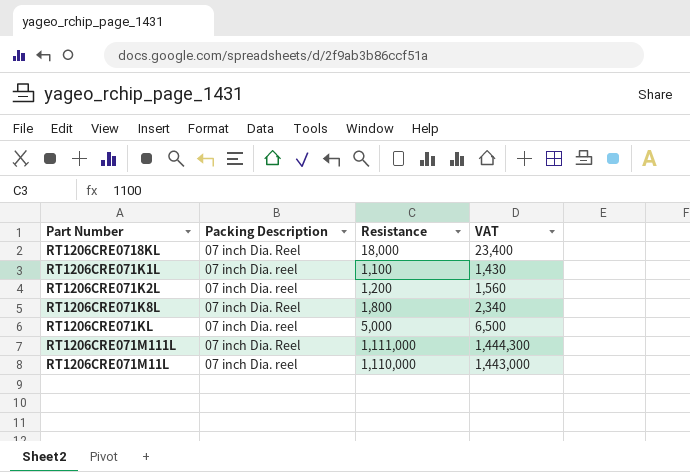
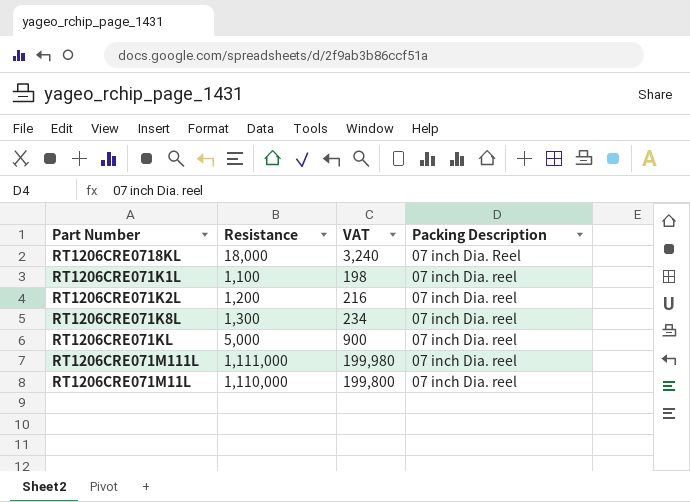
column VAT | formula: [Resistance] * 1.3 -> [Resistance] * 0.18
column Packing Description | position: 2 -> 4
RT1206CRE071K8L | Resistance: 1,800 -> 1,300
RT1206CRE071K8L | Packing Description: 07 inch Dia. Reel -> 07 inch Dia. reel
RT1206CRE071M111L | Packing Description: 07 inch Dia. Reel -> 07 inch Dia. reel

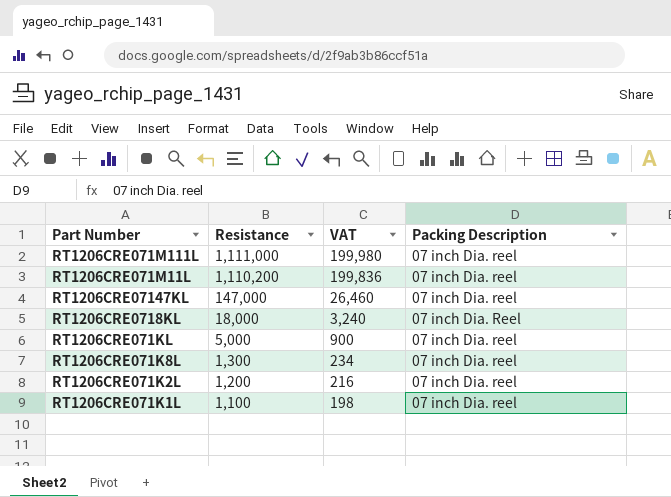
row order: none -> Resistance descending
RT1206CRE071M11L | Resistance: 1,110,000 -> 1,110,200
RT1206CRE071M11L | VAT: 199,800 -> 199,836
row RT1206CRE07147KL: none -> 147,000 | 26,460 | 07 inch Dia. reel

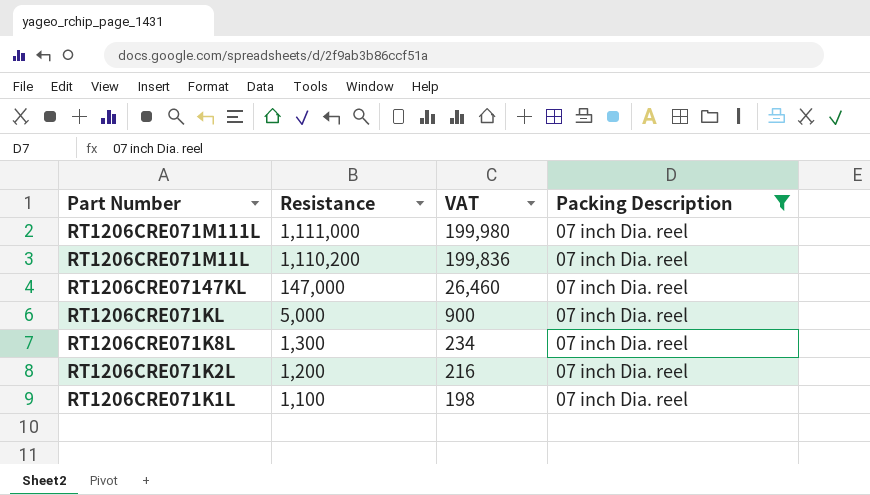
filter: none -> Packing Description = 07 inch Dia. reel

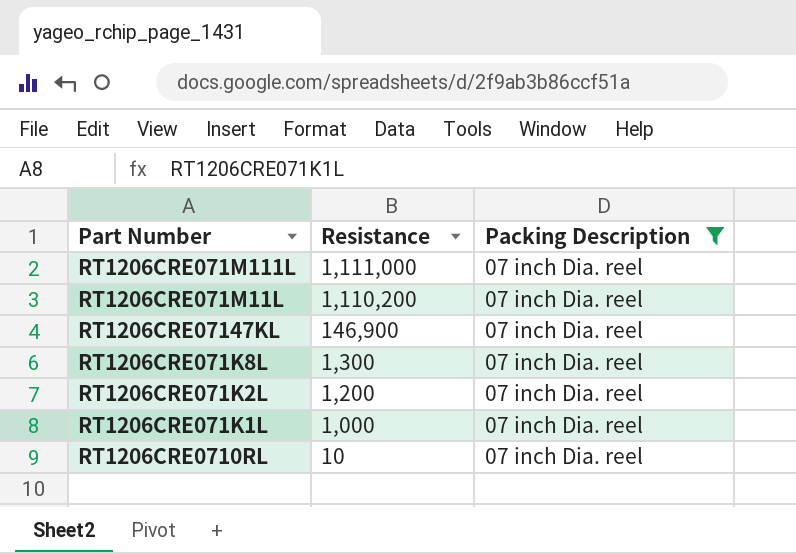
column VAT | formula: [Resistance] * 0.18 -> none
row RT1206CRE071KL: 5,000 | 900 | 07 inch Dia. reel -> none
RT1206CRE07147KL | Resistance: 147,000 -> 146,900
RT1206CRE071K1L | Resistance: 1,100 -> 1,000
row RT1206CRE0710RL: none -> 10 | 07 inch Dia. reel

